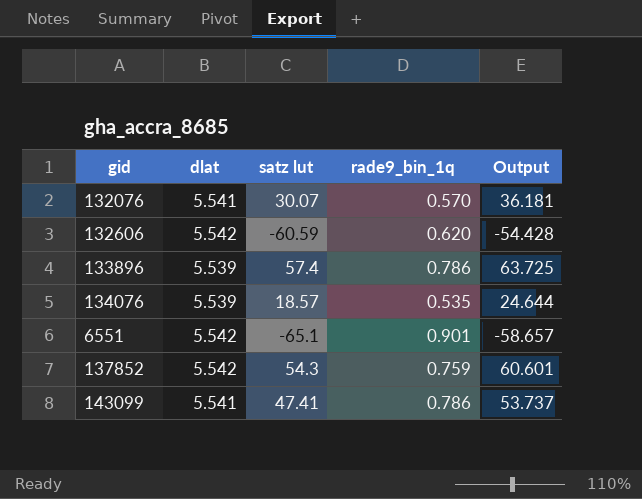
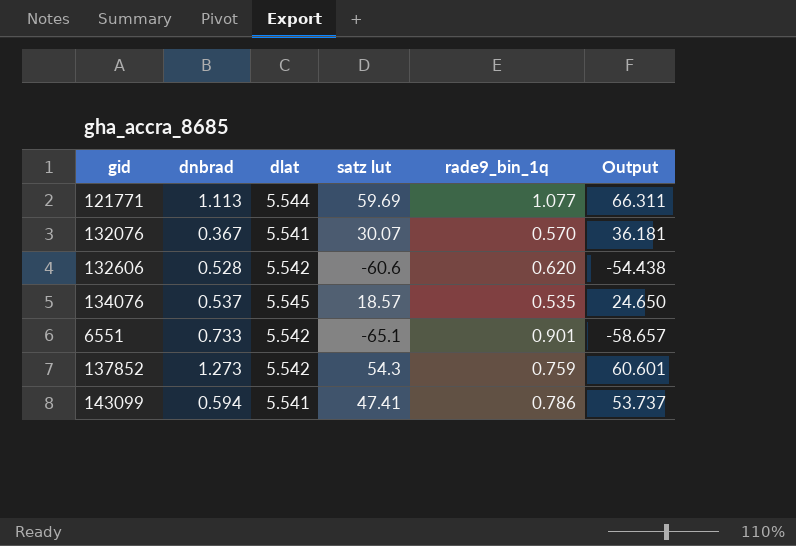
column dnbrad | position: none -> 2
row 133896: 5.539 | 57.4 | 0.786 | 63.725 -> none
row 121771: none -> 1.113 | 5.544 | 59.69 | 1.077 | 66.311
132606 | satz lut: -60.59 -> -60.6
132606 | Output: -54.428 -> -54.438
134076 | dlat: 5.539 -> 5.545
134076 | Output: 24.644 -> 24.650

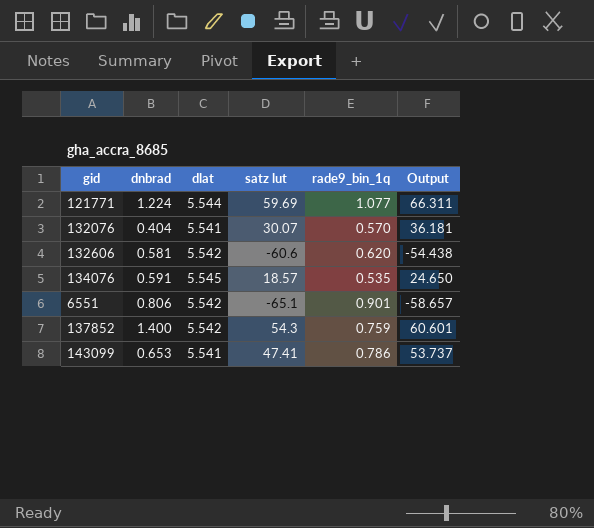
121771 | dnbrad: 1.113 -> 1.224
132076 | dnbrad: 0.367 -> 0.404
132606 | dnbrad: 0.528 -> 0.581
134076 | dnbrad: 0.537 -> 0.591
6551 | dnbrad: 0.733 -> 0.806
137852 | dnbrad: 1.273 -> 1.400
143099 | dnbrad: 0.594 -> 0.653

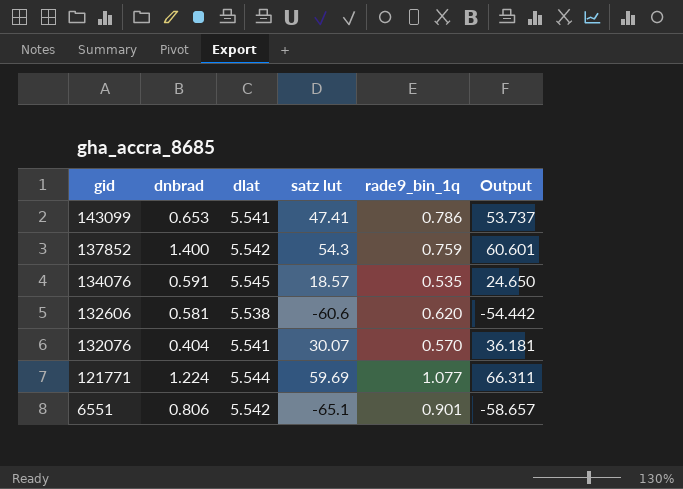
row order: none -> gid descending
132606 | dlat: 5.542 -> 5.538
132606 | Output: -54.438 -> -54.442

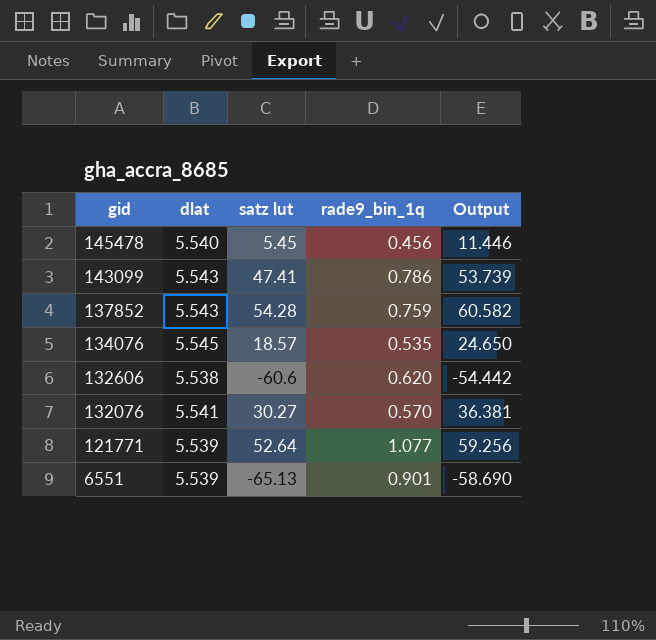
column dnbrad | position: 2 -> none
row 145478: none -> 5.540 | 5.45 | 0.456 | 11.446
143099 | dlat: 5.541 -> 5.543
143099 | Output: 53.737 -> 53.739
137852 | dlat: 5.542 -> 5.543
137852 | satz lut: 54.3 -> 54.28
137852 | Output: 60.601 -> 60.582
132076 | satz lut: 30.07 -> 30.27
132076 | Output: 36.181 -> 36.381
121771 | dlat: 5.544 -> 5.539
121771 | satz lut: 59.69 -> 52.64
121771 | Output: 66.311 -> 59.256
6551 | dlat: 5.542 -> 5.539
6551 | satz lut: -65.1 -> -65.13
6551 | Output: -58.657 -> -58.690

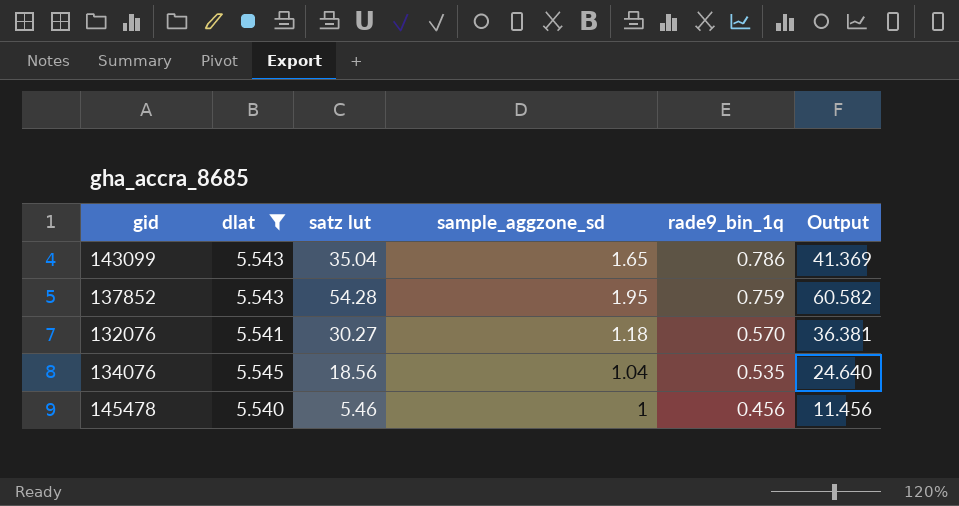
filter: none -> dlat >= 5.540
row order: gid descending -> rade9_bin_1q descending
column sample_aggzone_sd | position: none -> 4
143099 | satz lut: 47.41 -> 35.04
143099 | Output: 53.739 -> 41.369
134076 | satz lut: 18.57 -> 18.56
134076 | Output: 24.650 -> 24.640
145478 | satz lut: 5.45 -> 5.46
145478 | Output: 11.446 -> 11.456

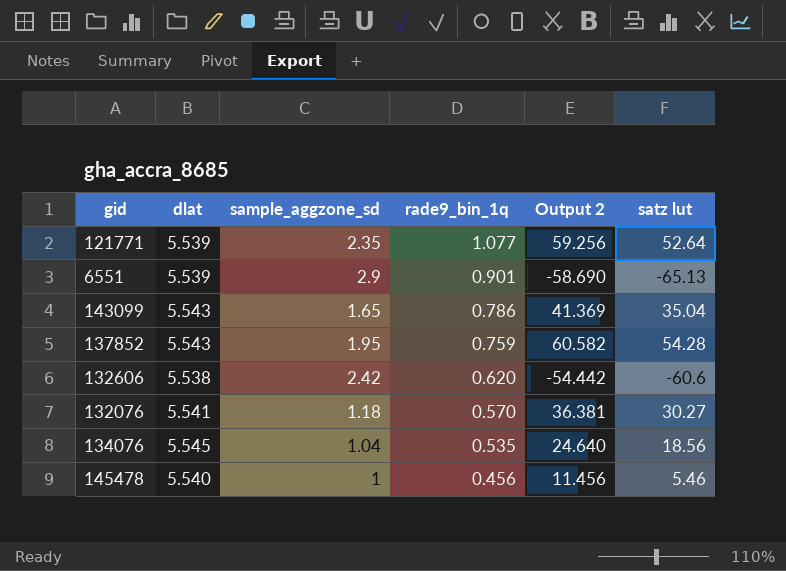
filter: dlat >= 5.540 -> none
column name: Output -> Output 2
column satz lut | position: 3 -> 6

